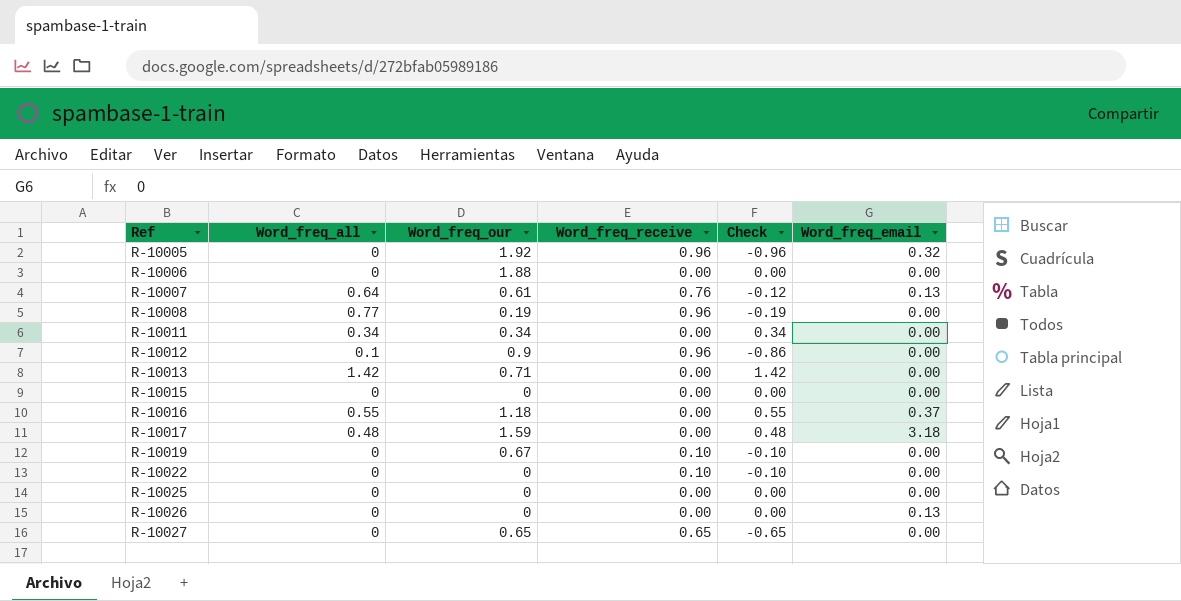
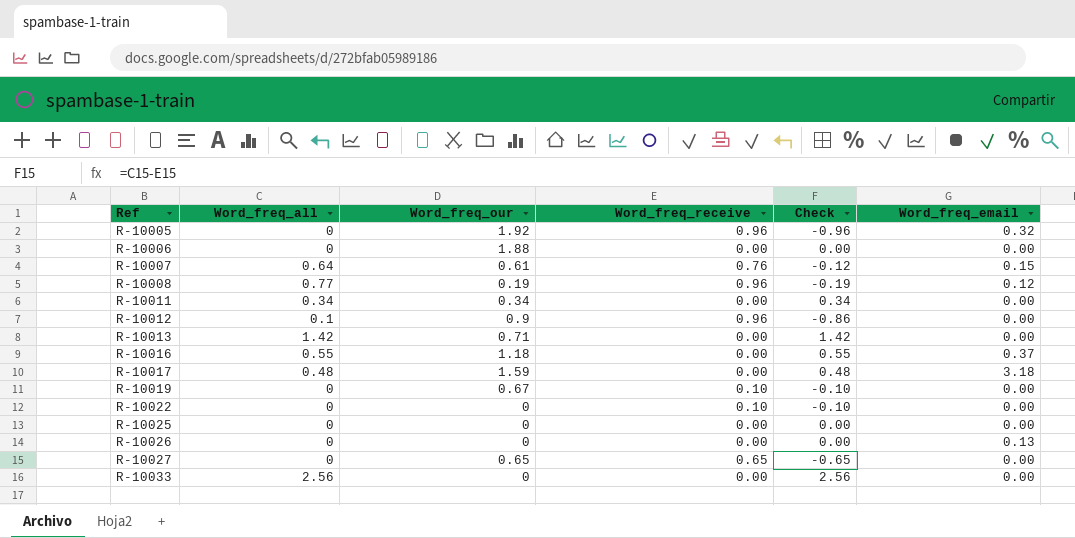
row R-10015: 0 | 0 | 0.00 | 0.00 | 0.00 -> none
R-10007 | Word_freq_email: 0.13 -> 0.15
R-10008 | Word_freq_email: 0.00 -> 0.12
row R-10033: none -> 2.56 | 0 | 0.00 | 2.56 | 0.00

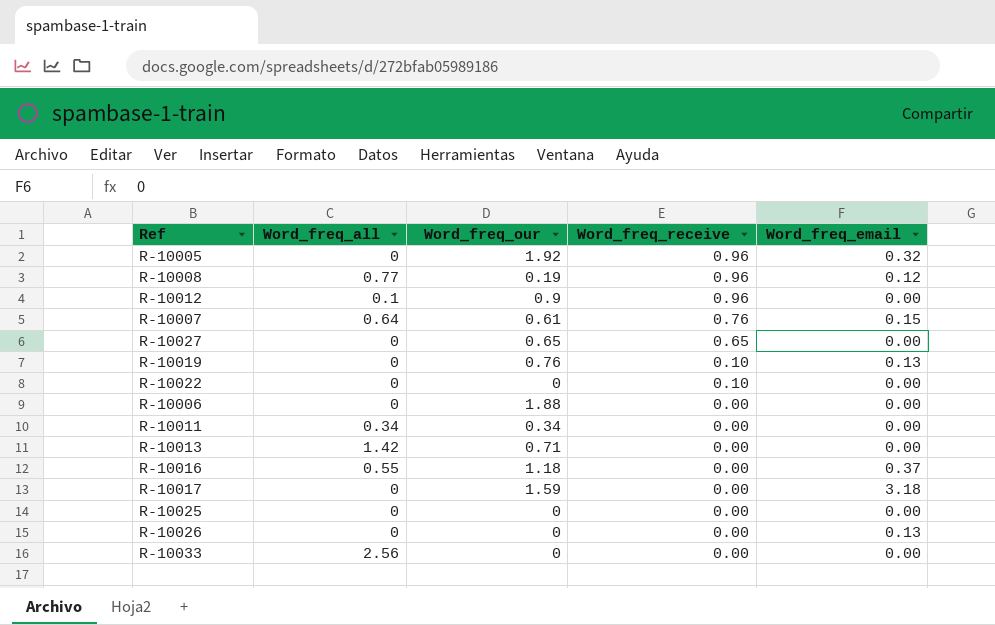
row order: Ref ascending -> Word_freq_receive descending
column Check | formula: [Word_freq_all] - [Word_freq_receive] -> none
R-10019 | Word_freq_our: 0.67 -> 0.76
R-10019 | Word_freq_email: 0.00 -> 0.13
R-10017 | Word_freq_all: 0.48 -> 0

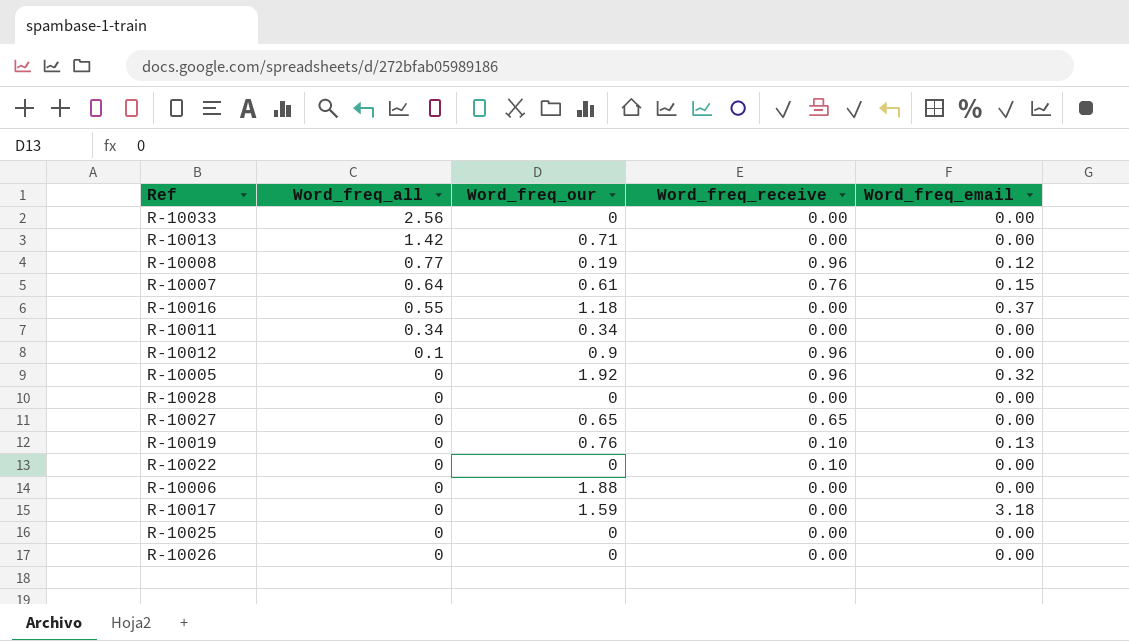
row order: Word_freq_receive descending -> Word_freq_all descending
row R-10028: none -> 0 | 0 | 0.00 | 0.00
R-10026 | Word_freq_email: 0.13 -> 0.00

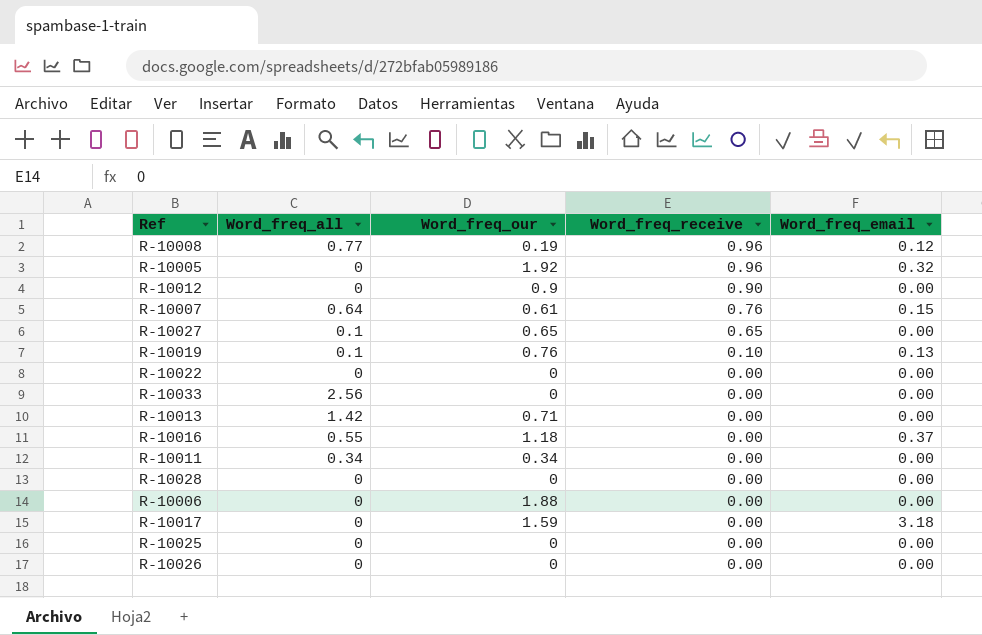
row order: Word_freq_all descending -> Word_freq_receive descending
R-10012 | Word_freq_all: 0.1 -> 0
R-10012 | Word_freq_receive: 0.96 -> 0.90
R-10027 | Word_freq_all: 0 -> 0.1
R-10019 | Word_freq_all: 0 -> 0.1
R-10022 | Word_freq_receive: 0.10 -> 0.00

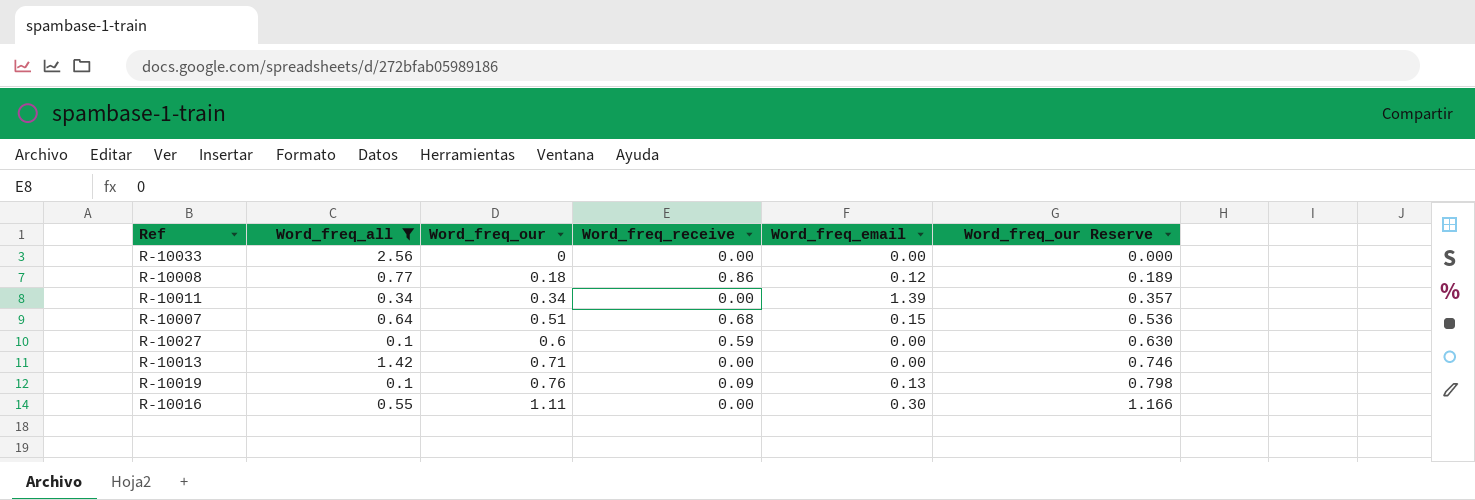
filter: none -> Word_freq_all != 0
row order: Word_freq_receive descending -> Word_freq_our ascending
column Word_freq_our Reserve | formula: none -> [Word_freq_our] * 1.05
R-10008 | Word_freq_our: 0.19 -> 0.18
R-10008 | Word_freq_receive: 0.96 -> 0.86
R-10011 | Word_freq_email: 0.00 -> 1.39
R-10007 | Word_freq_our: 0.61 -> 0.51
R-10007 | Word_freq_receive: 0.76 -> 0.68
R-10027 | Word_freq_our: 0.65 -> 0.6
R-10027 | Word_freq_receive: 0.65 -> 0.59
R-10019 | Word_freq_receive: 0.10 -> 0.09
R-10016 | Word_freq_our: 1.18 -> 1.11
R-10016 | Word_freq_email: 0.37 -> 0.30

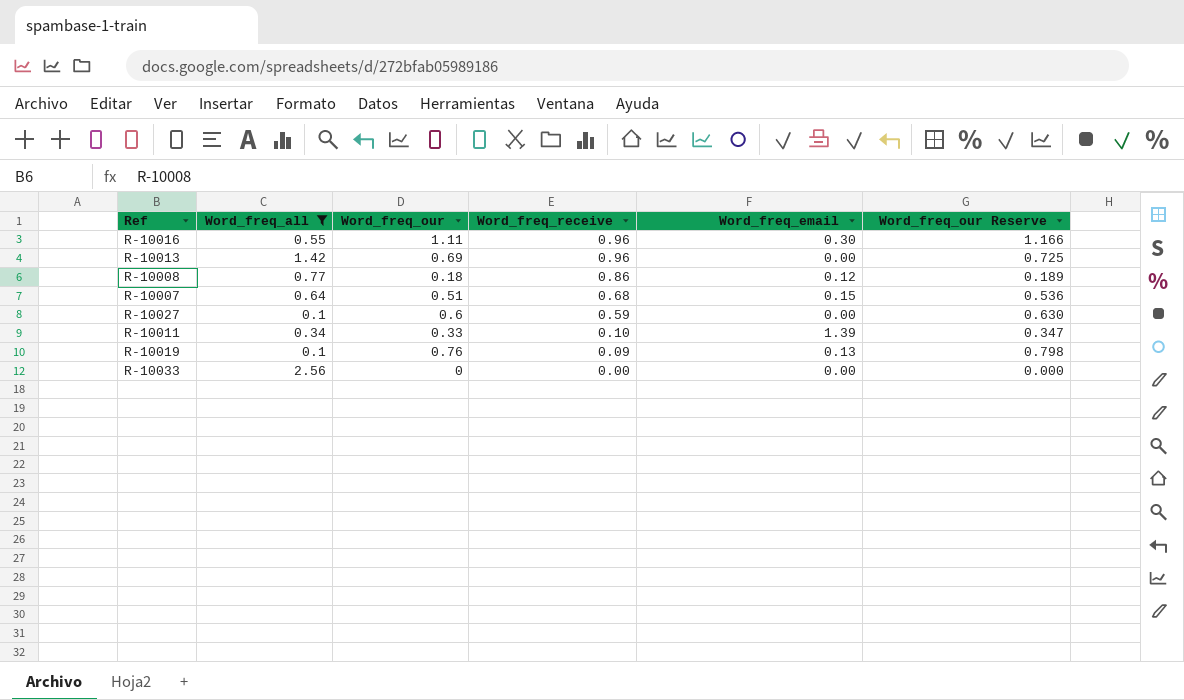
row order: Word_freq_our ascending -> Word_freq_receive descending
R-10016 | Word_freq_receive: 0.00 -> 0.96
R-10013 | Word_freq_our: 0.71 -> 0.69
R-10013 | Word_freq_receive: 0.00 -> 0.96
R-10013 | Word_freq_our Reserve: 0.746 -> 0.725
R-10011 | Word_freq_our: 0.34 -> 0.33
R-10011 | Word_freq_receive: 0.00 -> 0.10
R-10011 | Word_freq_our Reserve: 0.357 -> 0.347

